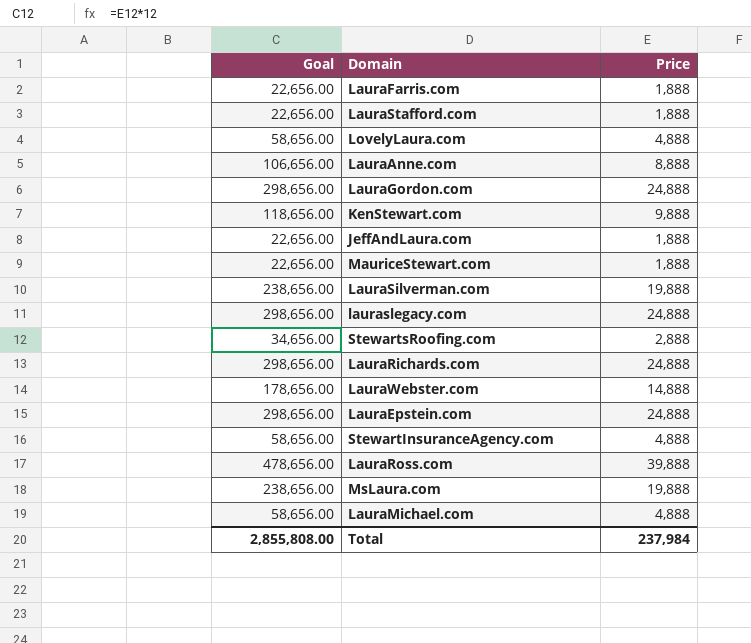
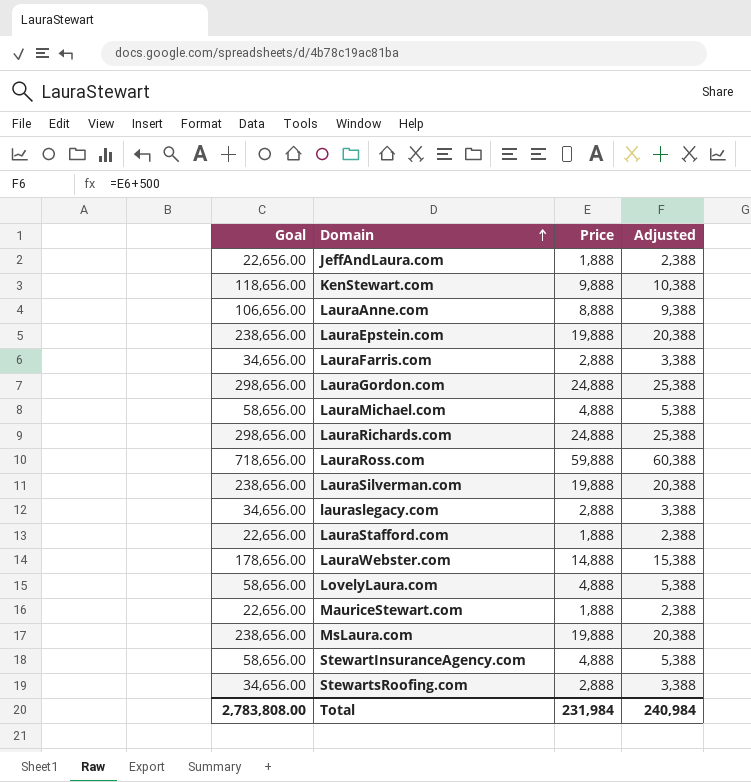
row order: none -> Domain ascending
column Adjusted | formula: none -> [Price] + 500
LauraEpstein.com | Goal: 298,656.00 -> 238,656.00
LauraEpstein.com | Price: 24,888 -> 19,888
LauraFarris.com | Goal: 22,656.00 -> 34,656.00
LauraFarris.com | Price: 1,888 -> 2,888
LauraRoss.com | Goal: 478,656.00 -> 718,656.00
LauraRoss.com | Price: 39,888 -> 59,888
lauraslegacy.com | Goal: 298,656.00 -> 34,656.00
lauraslegacy.com | Price: 24,888 -> 2,888
Total | Goal: 2,855,808.00 -> 2,783,808.00
Total | Price: 237,984 -> 231,984

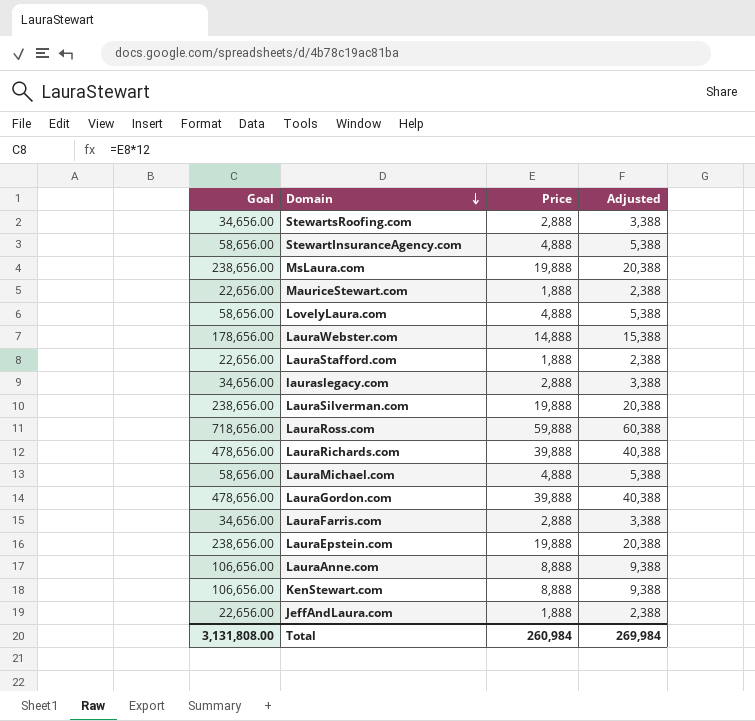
row order: Domain ascending -> Domain descending
LauraRichards.com | Goal: 298,656.00 -> 478,656.00
LauraRichards.com | Price: 24,888 -> 39,888
LauraRichards.com | Adjusted: 25,388 -> 40,388
LauraGordon.com | Goal: 298,656.00 -> 478,656.00
LauraGordon.com | Price: 24,888 -> 39,888
LauraGordon.com | Adjusted: 25,388 -> 40,388
KenStewart.com | Goal: 118,656.00 -> 106,656.00
KenStewart.com | Price: 9,888 -> 8,888
KenStewart.com | Adjusted: 10,388 -> 9,388
Total | Goal: 2,783,808.00 -> 3,131,808.00
Total | Price: 231,984 -> 260,984
Total | Adjusted: 240,984 -> 269,984

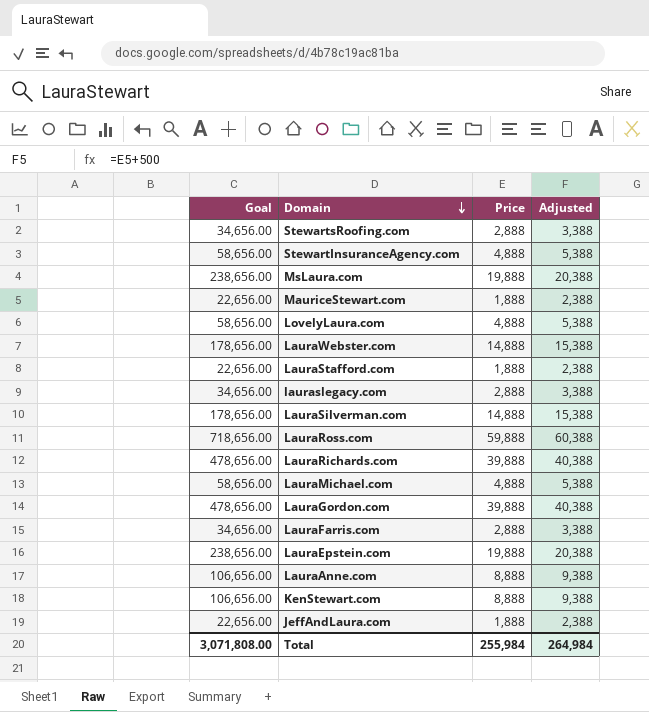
LauraSilverman.com | Goal: 238,656.00 -> 178,656.00
LauraSilverman.com | Price: 19,888 -> 14,888
LauraSilverman.com | Adjusted: 20,388 -> 15,388
Total | Goal: 3,131,808.00 -> 3,071,808.00
Total | Price: 260,984 -> 255,984
Total | Adjusted: 269,984 -> 264,984

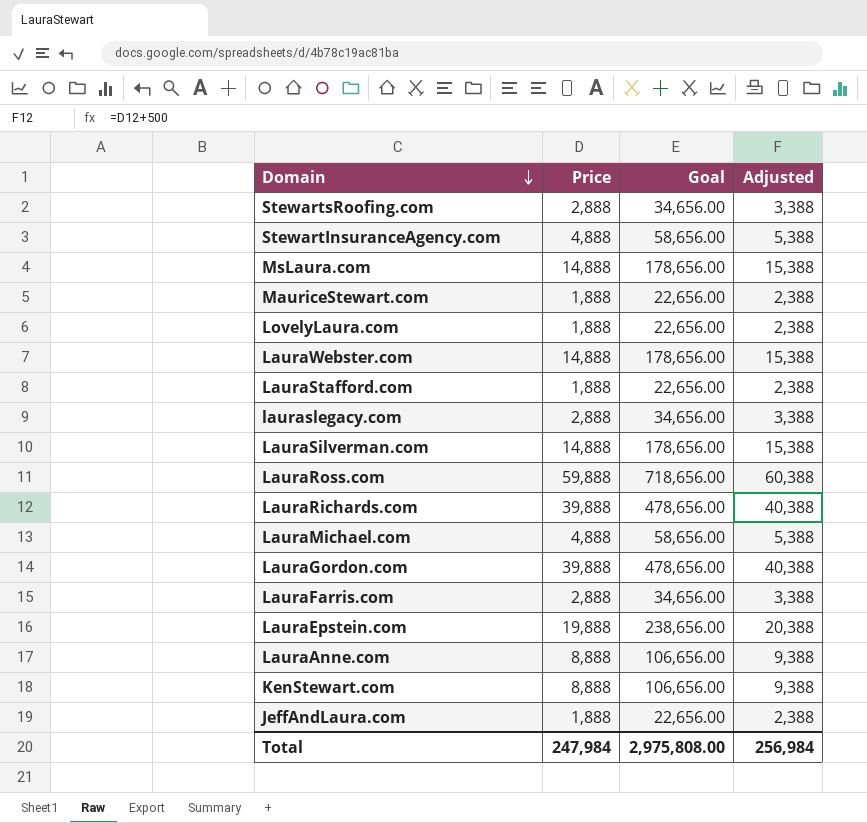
column Goal | position: 1 -> 3
MsLaura.com | Price: 19,888 -> 14,888
MsLaura.com | Goal: 238,656.00 -> 178,656.00
MsLaura.com | Adjusted: 20,388 -> 15,388
LovelyLaura.com | Price: 4,888 -> 1,888
LovelyLaura.com | Goal: 58,656.00 -> 22,656.00
LovelyLaura.com | Adjusted: 5,388 -> 2,388
Total | Price: 255,984 -> 247,984
Total | Goal: 3,071,808.00 -> 2,975,808.00
Total | Adjusted: 264,984 -> 256,984

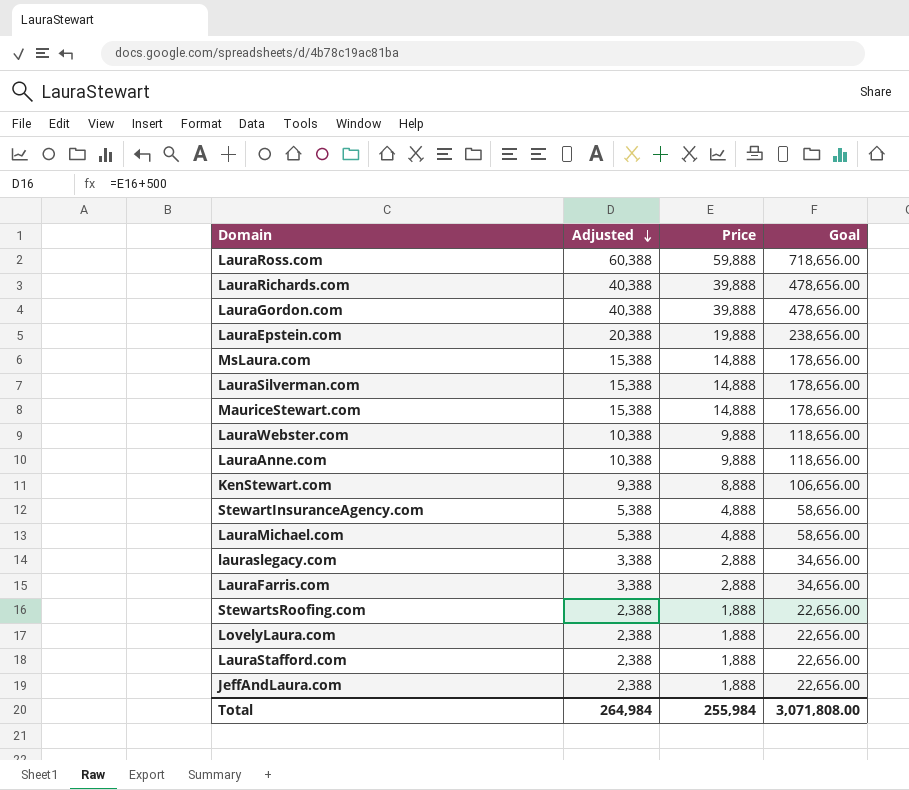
row order: Domain descending -> Adjusted descending
column Adjusted | position: 4 -> 2
MauriceStewart.com | Adjusted: 2,388 -> 15,388
MauriceStewart.com | Price: 1,888 -> 14,888
MauriceStewart.com | Goal: 22,656.00 -> 178,656.00
LauraWebster.com | Adjusted: 15,388 -> 10,388
LauraWebster.com | Price: 14,888 -> 9,888
LauraWebster.com | Goal: 178,656.00 -> 118,656.00
LauraAnne.com | Adjusted: 9,388 -> 10,388
LauraAnne.com | Price: 8,888 -> 9,888
LauraAnne.com | Goal: 106,656.00 -> 118,656.00
StewartsRoofing.com | Adjusted: 3,388 -> 2,388
StewartsRoofing.com | Price: 2,888 -> 1,888
StewartsRoofing.com | Goal: 34,656.00 -> 22,656.00
Total | Adjusted: 256,984 -> 264,984
Total | Price: 247,984 -> 255,984
Total | Goal: 2,975,808.00 -> 3,071,808.00

